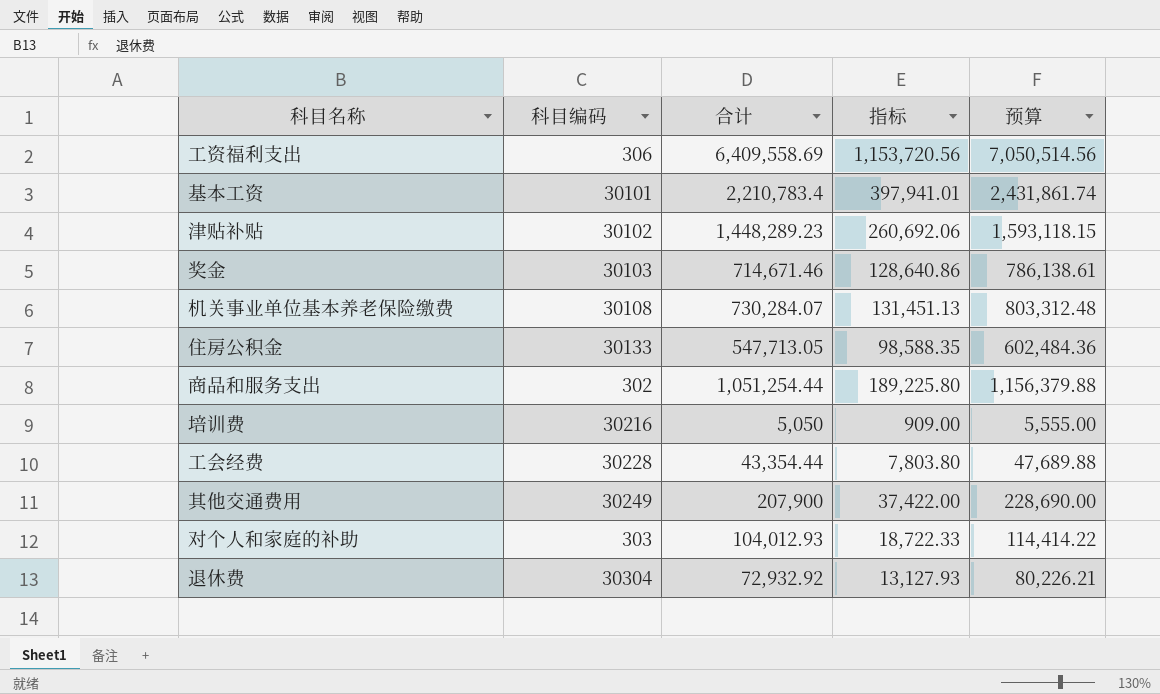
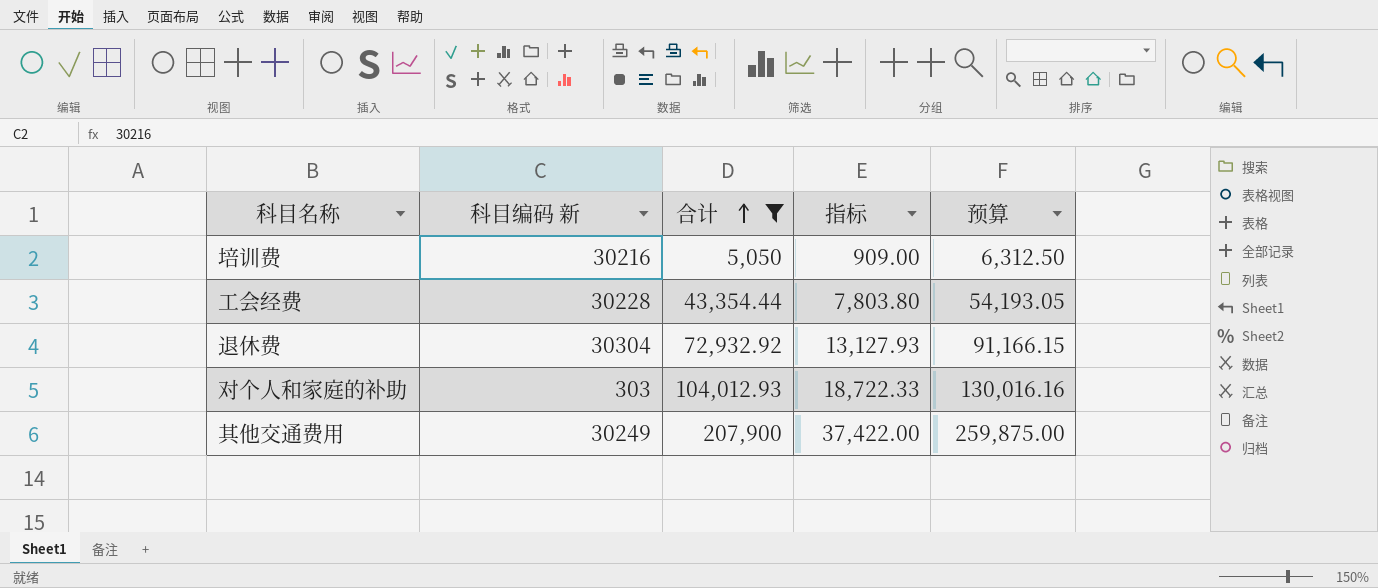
filter: none -> 合计 <= 207,900
row order: none -> 合计 ascending
column name: 科目编码 -> 科目编码 新
column 预算 | formula: [合计] * 1.1 -> [合计] * 1.25

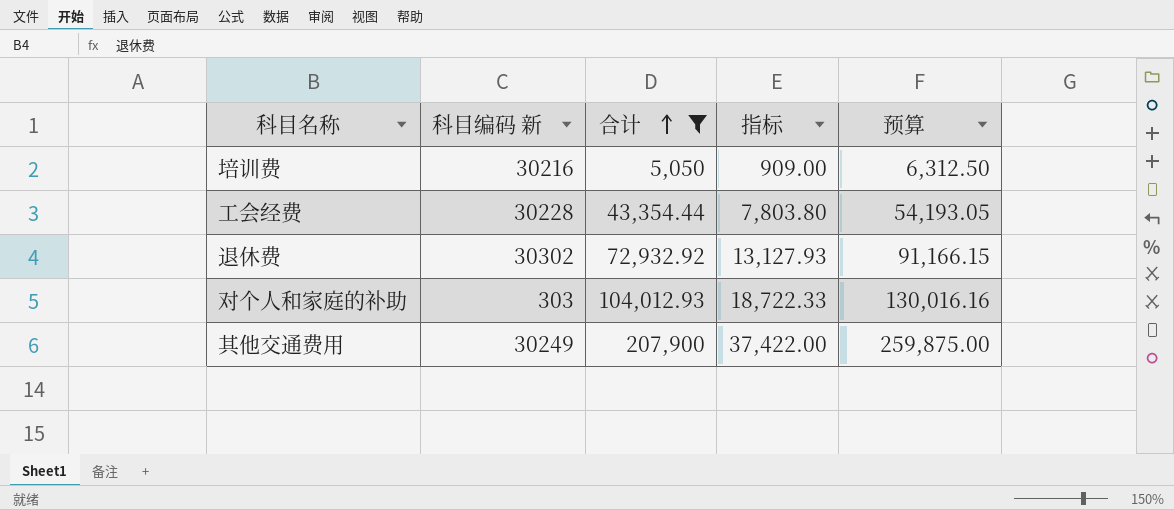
退休费 | 科目编码 新: 30304 -> 30302

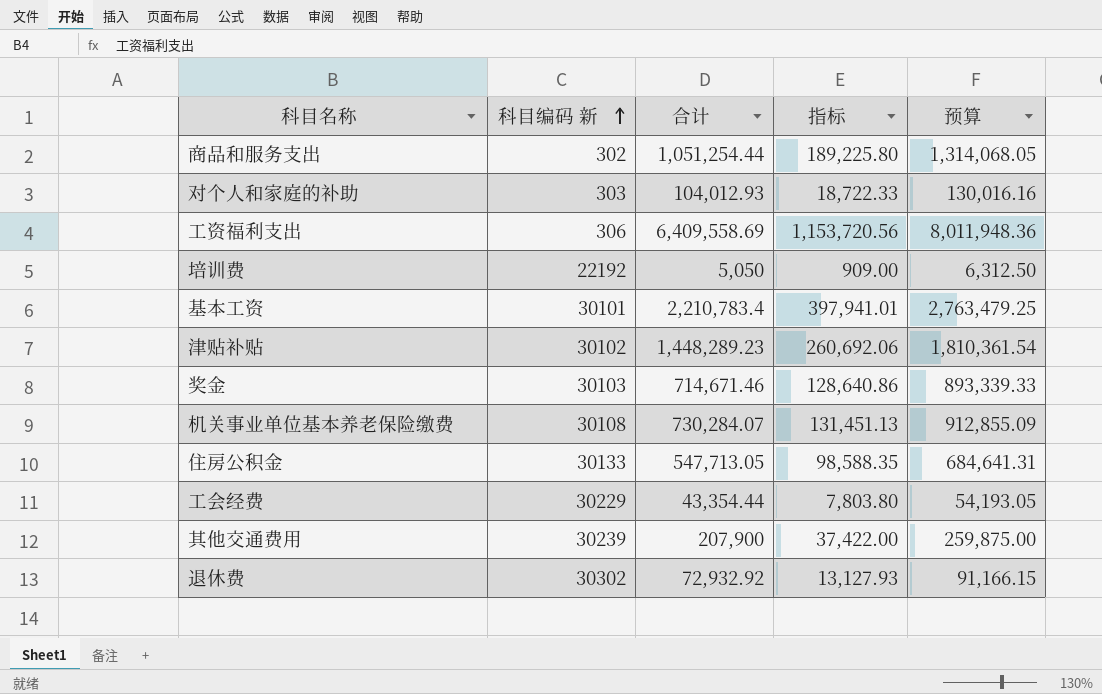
filter: 合计 <= 207,900 -> none
row order: 合计 ascending -> 科目编码 新 ascending
培训费 | 科目编码 新: 30216 -> 22192
工会经费 | 科目编码 新: 30228 -> 30229
其他交通费用 | 科目编码 新: 30249 -> 30239

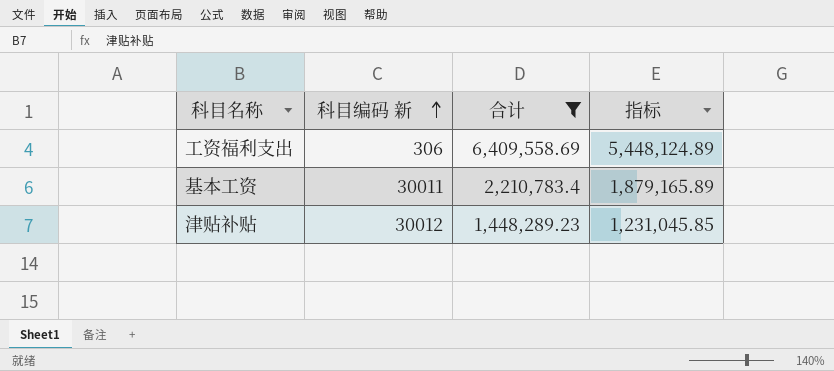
filter: none -> 合计 >= 1,448,289.23
column 预算 | formula: [合计] * 1.25 -> none
column 指标 | formula: [合计] * 0.18 -> [合计] * 0.85
基本工资 | 科目编码 新: 30101 -> 30011
津贴补贴 | 科目编码 新: 30102 -> 30012

